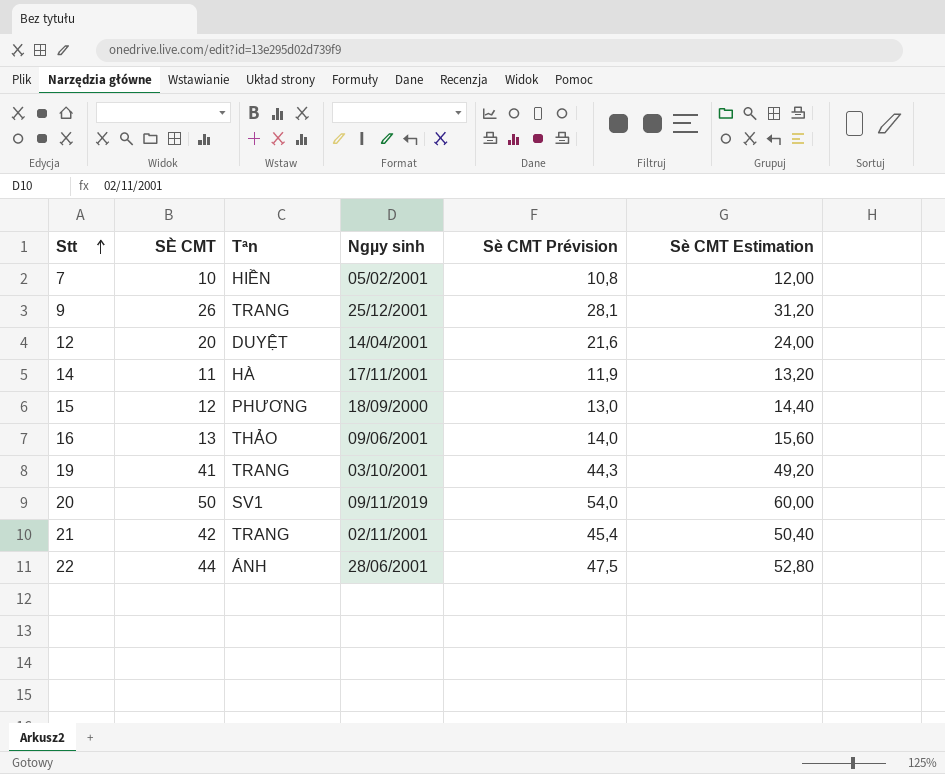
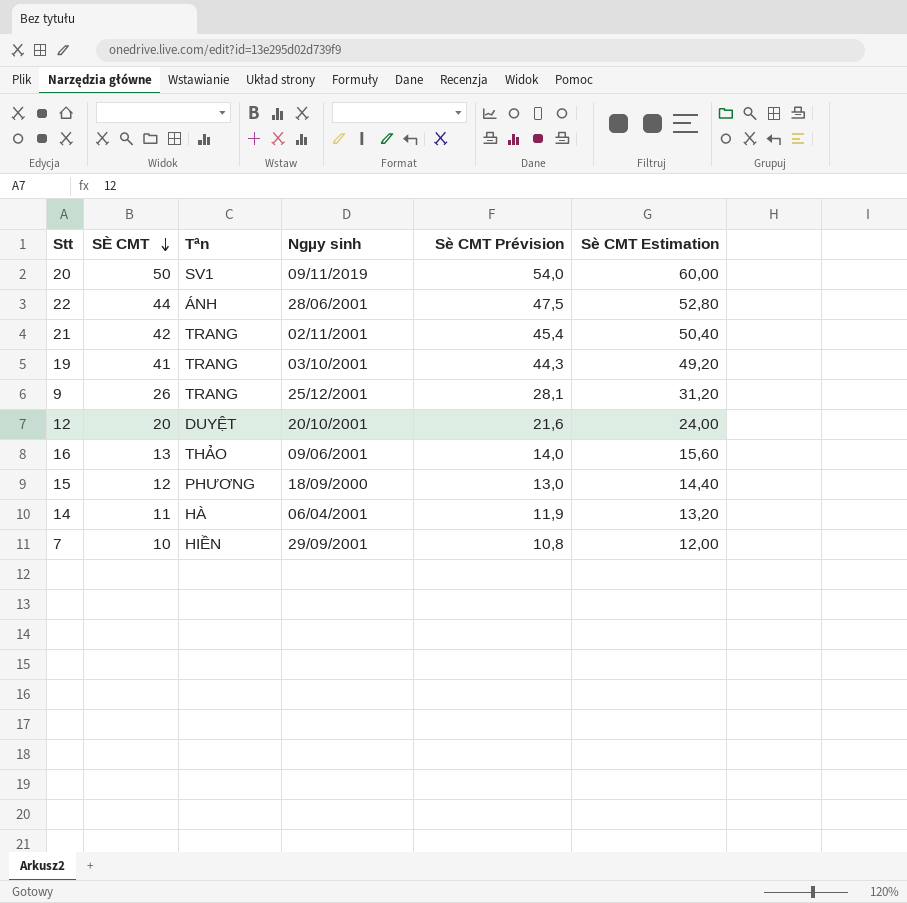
row order: Stt ascending -> SÈ CMT descending
12 | Ngµy sinh: 14/04/2001 -> 20/10/2001
14 | Ngµy sinh: 17/11/2001 -> 06/04/2001
7 | Ngµy sinh: 05/02/2001 -> 29/09/2001

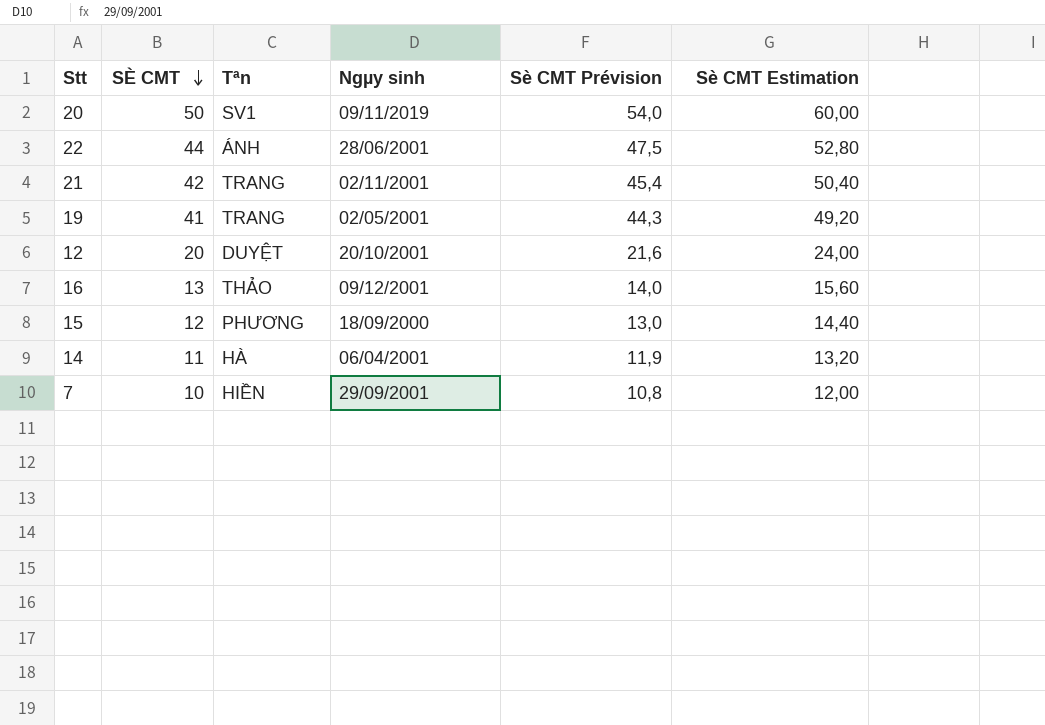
row 9: 26 | TRANG | 25/12/2001 | 28,1 | 31,20 -> none
19 | Ngµy sinh: 03/10/2001 -> 02/05/2001
16 | Ngµy sinh: 09/06/2001 -> 09/12/2001

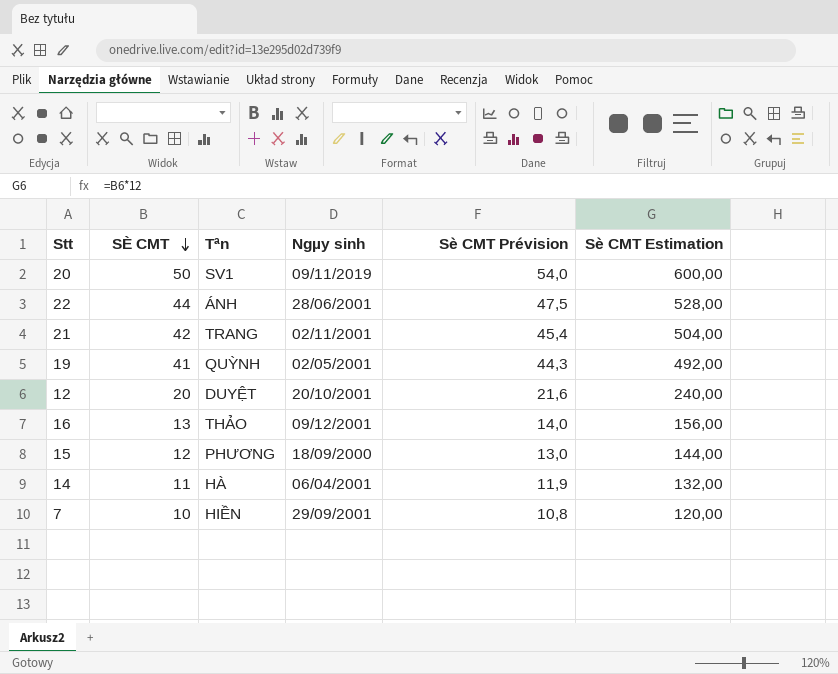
column Sè CMT Estimation | formula: [SÈ CMT] * 1,2 -> [SÈ CMT] * 12
19 | Tªn: TRANG -> QUỲNH

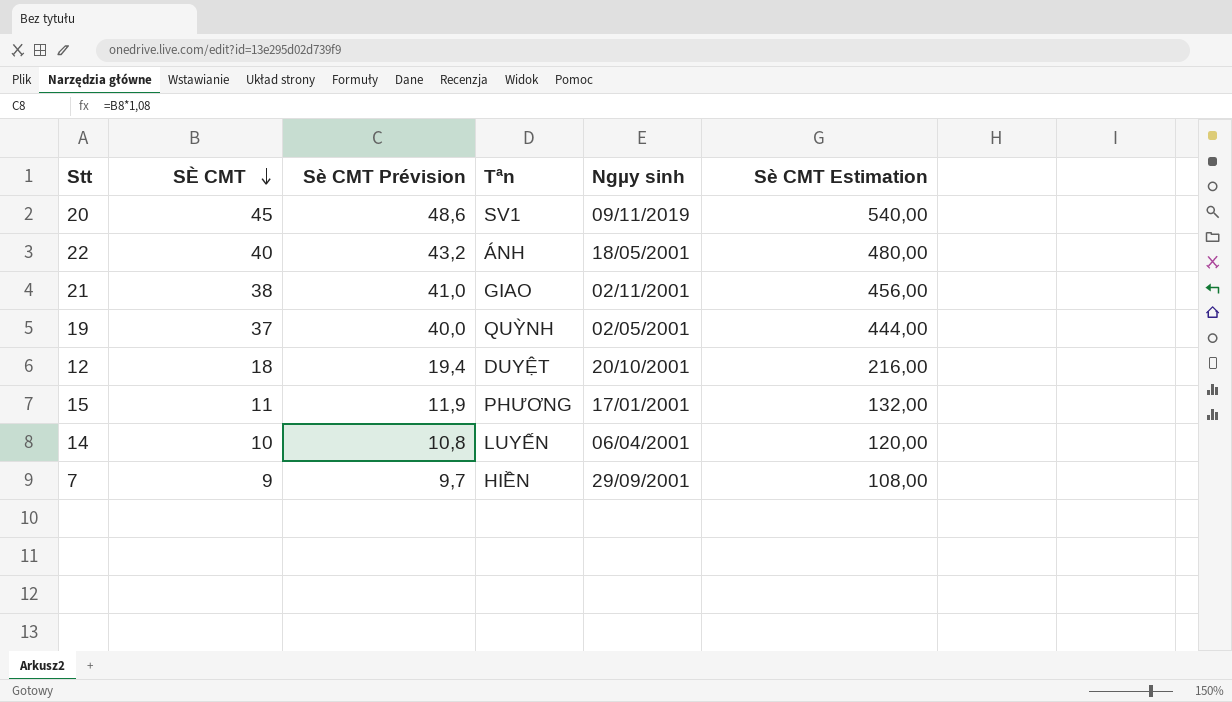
column Sè CMT Prévision | position: 5 -> 3
row 16: 13 | THẢO | 09/12/2001 | 14,0 | 156,00 -> none
20 | SÈ CMT: 50 -> 45
20 | Sè CMT Prévision: 54,0 -> 48,6
20 | Sè CMT Estimation: 600,00 -> 540,00
22 | SÈ CMT: 44 -> 40
22 | Sè CMT Prévision: 47,5 -> 43,2
22 | Ngµy sinh: 28/06/2001 -> 18/05/2001
22 | Sè CMT Estimation: 528,00 -> 480,00
21 | SÈ CMT: 42 -> 38
21 | Sè CMT Prévision: 45,4 -> 41,0
21 | Tªn: TRANG -> GIAO
21 | Sè CMT Estimation: 504,00 -> 456,00
19 | SÈ CMT: 41 -> 37
19 | Sè CMT Prévision: 44,3 -> 40,0
19 | Sè CMT Estimation: 492,00 -> 444,00
12 | SÈ CMT: 20 -> 18
12 | Sè CMT Prévision: 21,6 -> 19,4
12 | Sè CMT Estimation: 240,00 -> 216,00
15 | SÈ CMT: 12 -> 11
15 | Sè CMT Prévision: 13,0 -> 11,9
15 | Ngµy sinh: 18/09/2000 -> 17/01/2001
15 | Sè CMT Estimation: 144,00 -> 132,00
14 | SÈ CMT: 11 -> 10
14 | Sè CMT Prévision: 11,9 -> 10,8
14 | Tªn: HÀ -> LUYẾN
14 | Sè CMT Estimation: 132,00 -> 120,00
7 | SÈ CMT: 10 -> 9
7 | Sè CMT Prévision: 10,8 -> 9,7
7 | Sè CMT Estimation: 120,00 -> 108,00

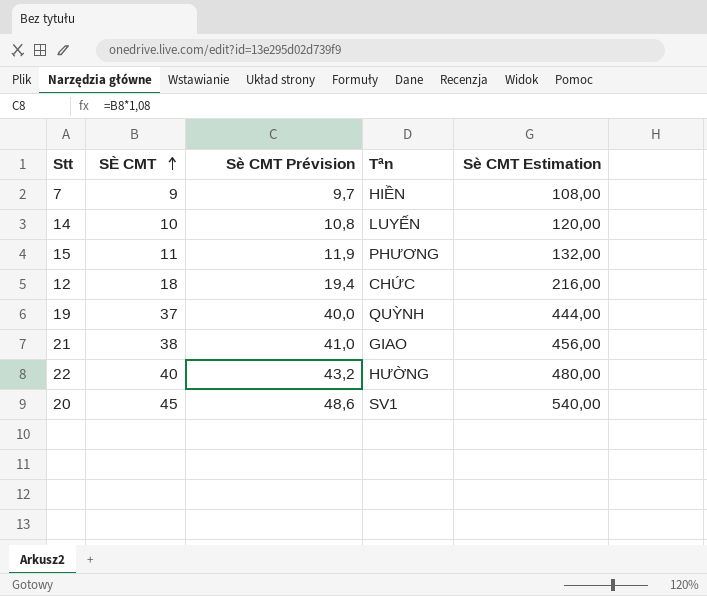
row order: SÈ CMT descending -> SÈ CMT ascending
column Ngµy sinh | position: 5 -> none
12 | Tªn: DUYỆT -> CHỨC
22 | Tªn: ÁNH -> HƯỜNG

